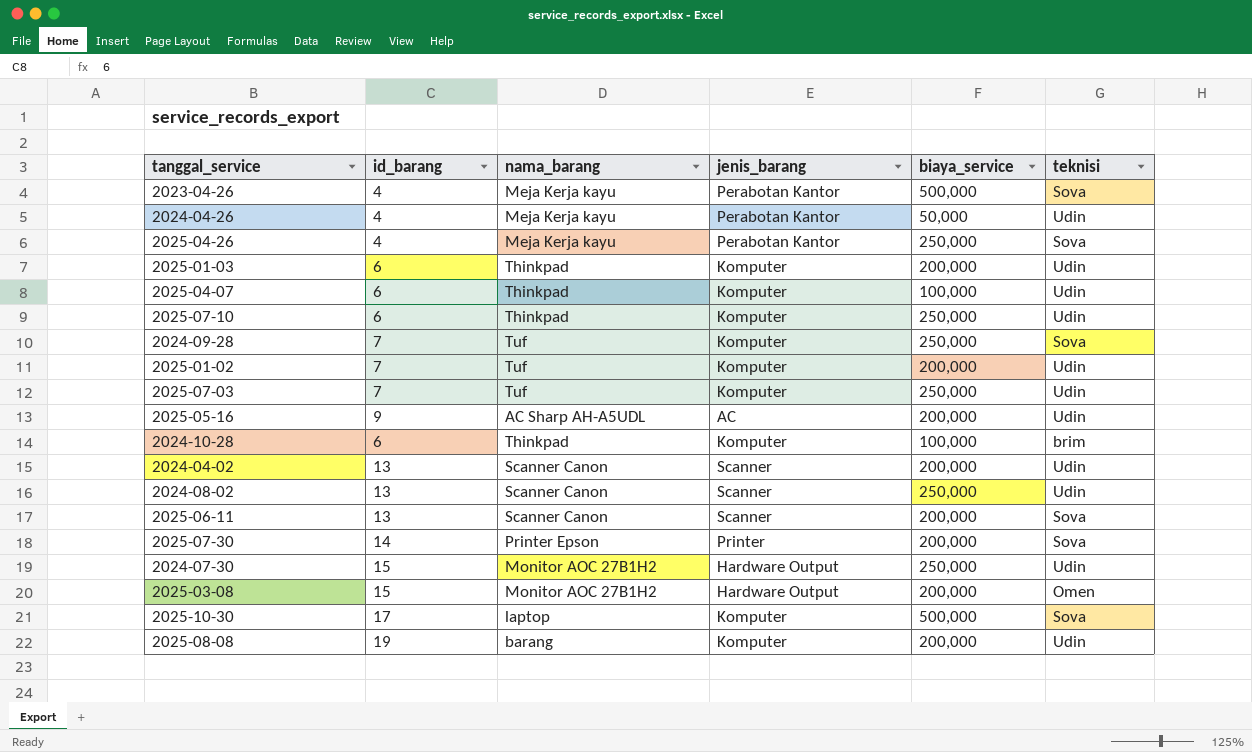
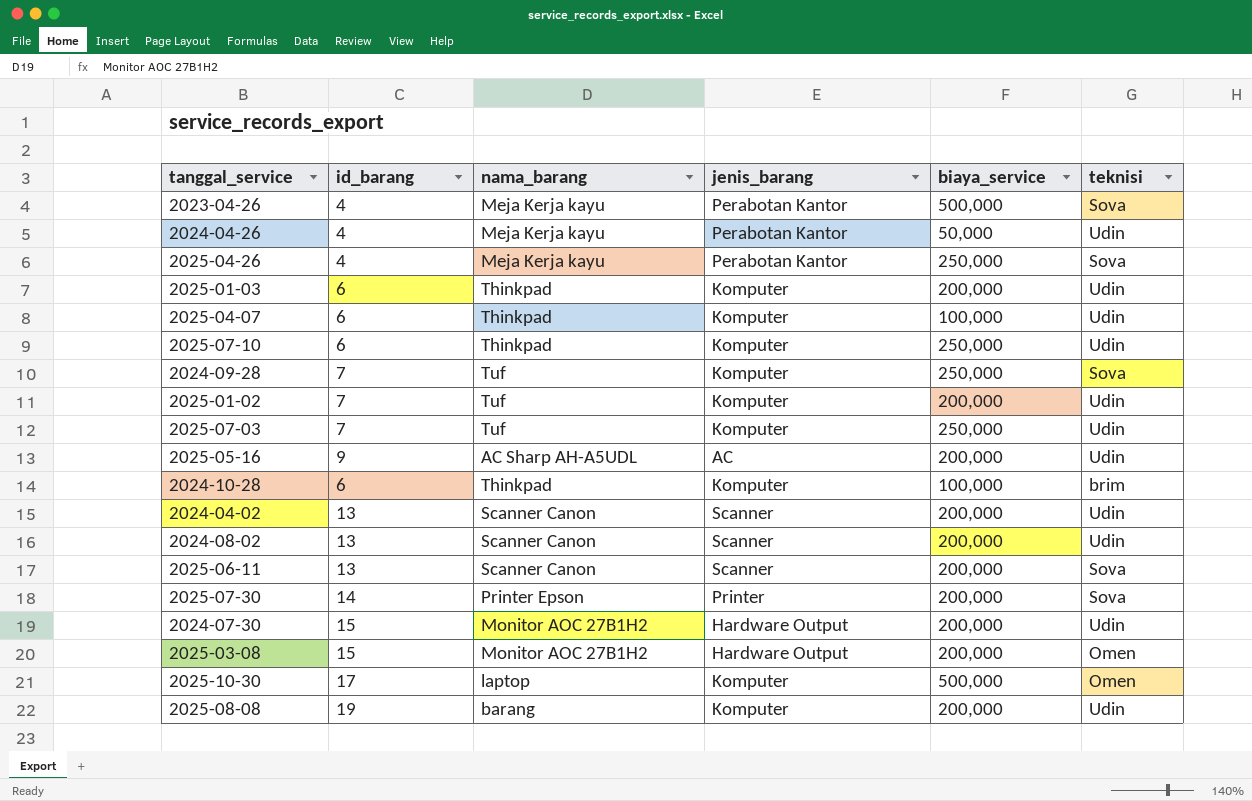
2024-08-02 | biaya_service: 250,000 -> 200,000
2024-07-30 | biaya_service: 250,000 -> 200,000
2025-10-30 | teknisi: Sova -> Omen

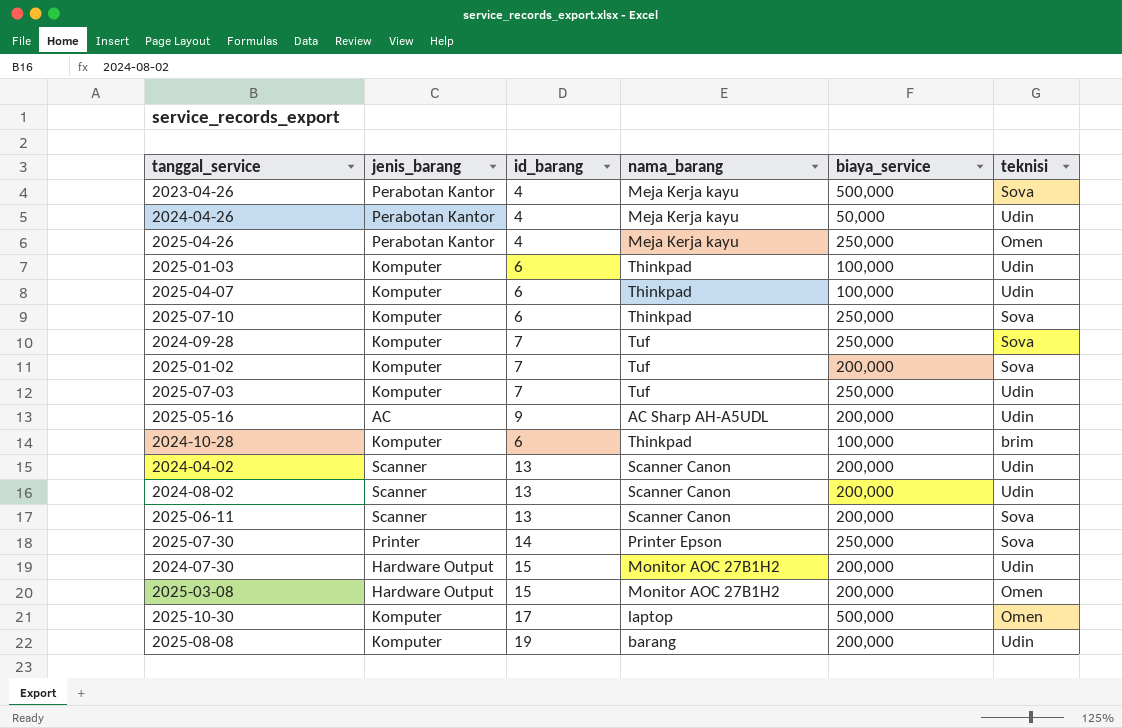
column jenis_barang | position: 4 -> 2
2025-04-26 | teknisi: Sova -> Omen
2025-01-03 | biaya_service: 200,000 -> 100,000
2025-07-10 | teknisi: Udin -> Sova
2025-01-02 | teknisi: Udin -> Sova
2025-07-30 | biaya_service: 200,000 -> 250,000

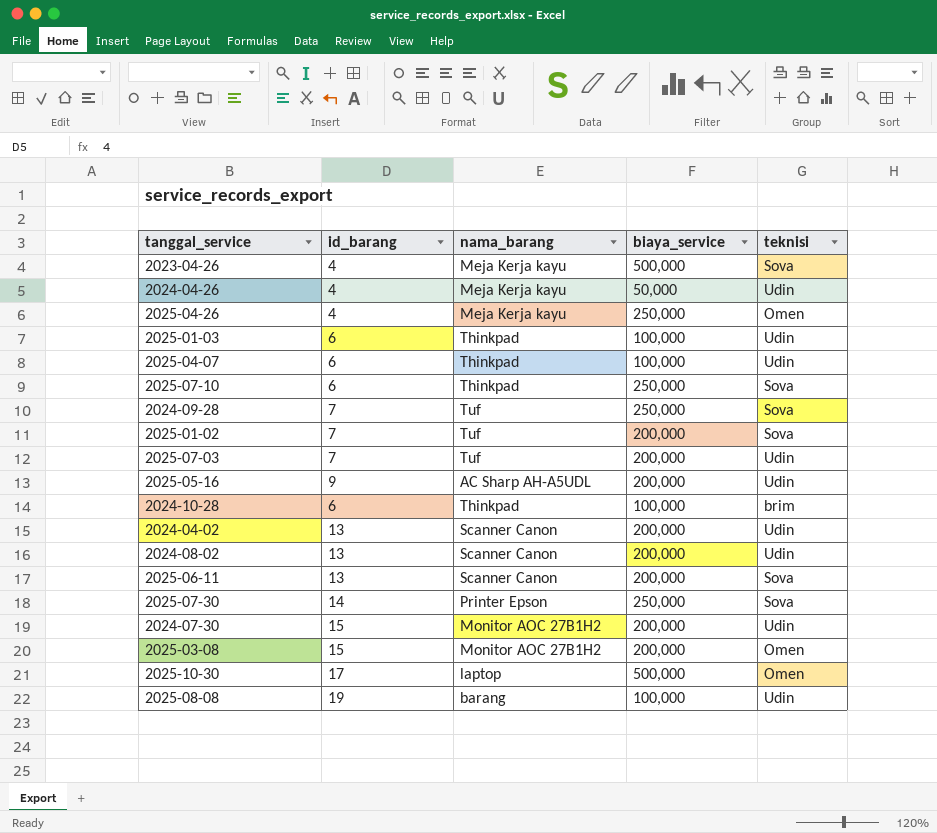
column jenis_barang | position: 2 -> none
2025-07-03 | biaya_service: 250,000 -> 200,000
2025-08-08 | biaya_service: 200,000 -> 100,000

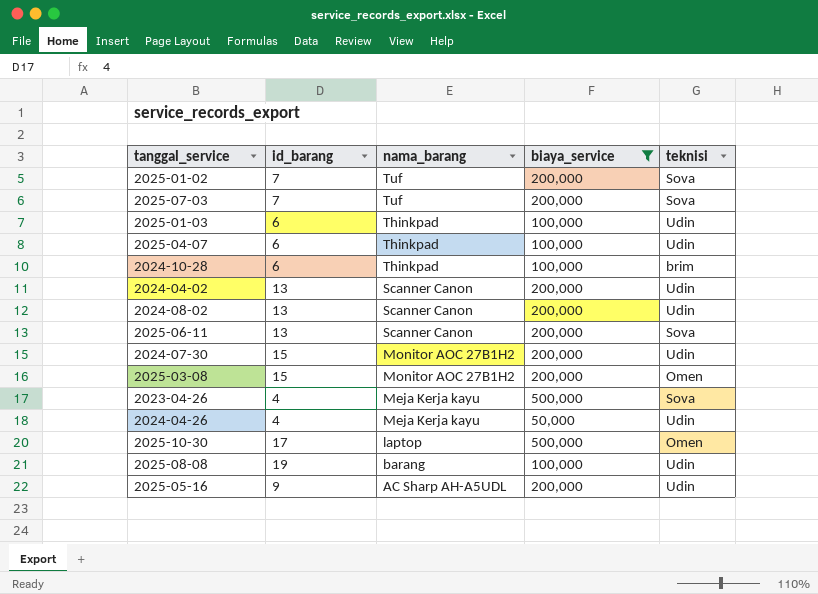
filter: none -> biaya_service != 250,000
row order: none -> nama_barang descending
2025-07-03 | teknisi: Udin -> Sova

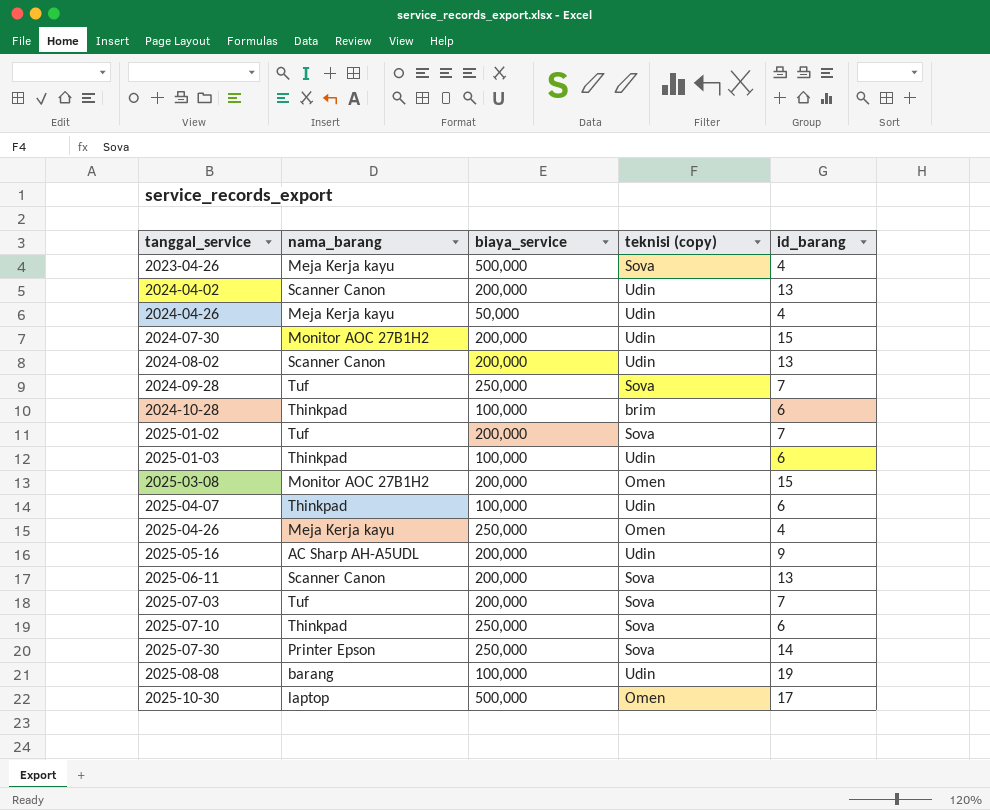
filter: biaya_service != 250,000 -> none
row order: nama_barang descending -> tanggal_service ascending
column name: teknisi -> teknisi (copy)
column id_barang | position: 2 -> 5

